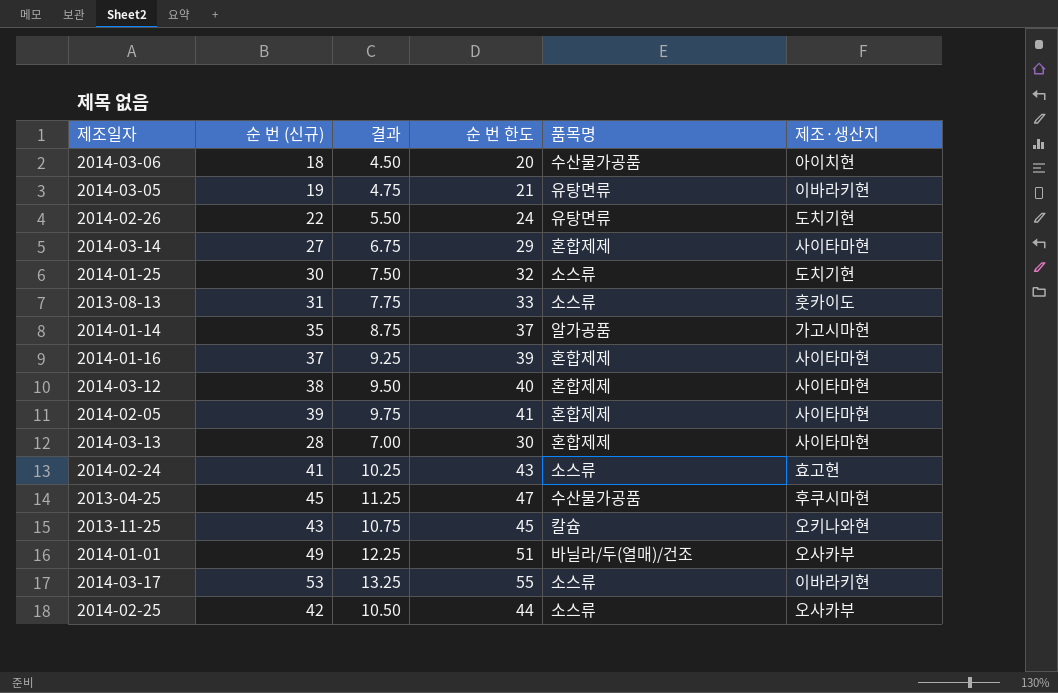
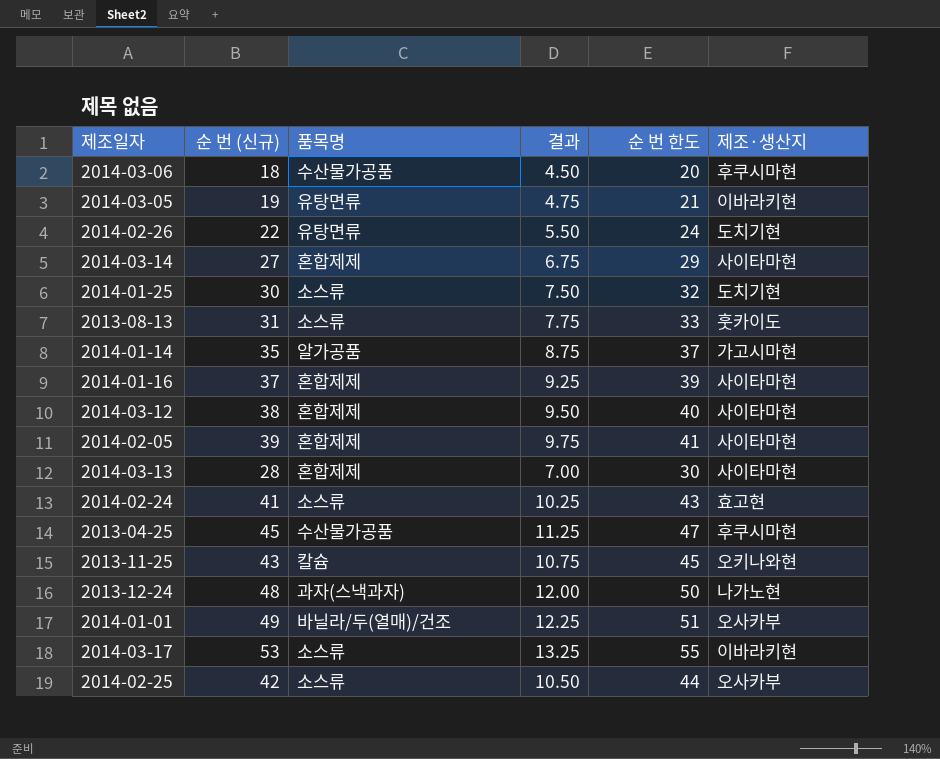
column 품목명 | position: 5 -> 3
2014-03-06 | 제조·생산지: 아이치현 -> 후쿠시마현
row 2013-12-24: none -> 48 | 과자(스낵과자) | 12.00 | 50 | 나가노현

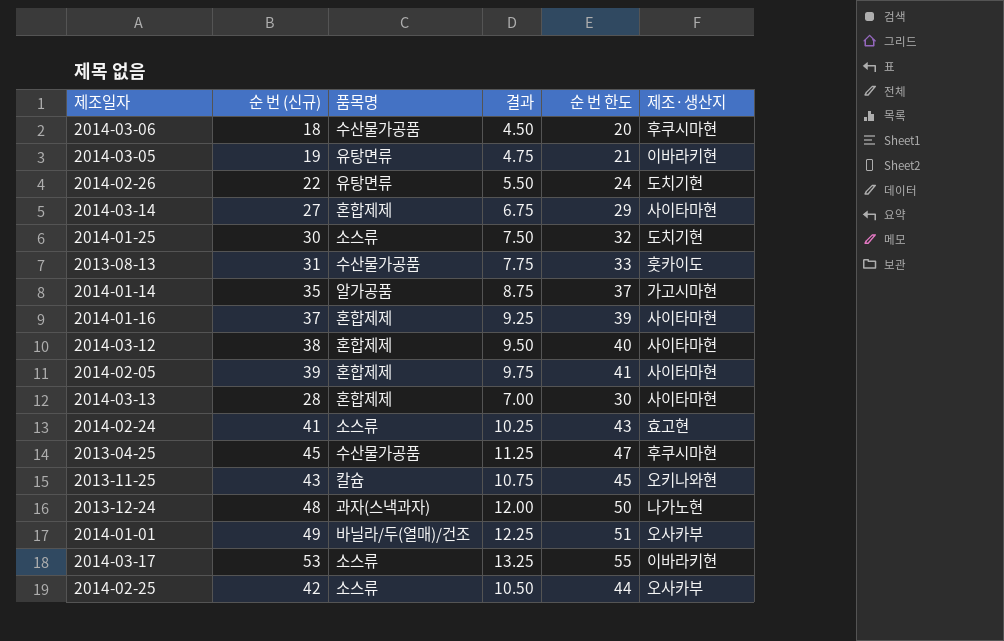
2013-08-13 | 품목명: 소스류 -> 수산물가공품

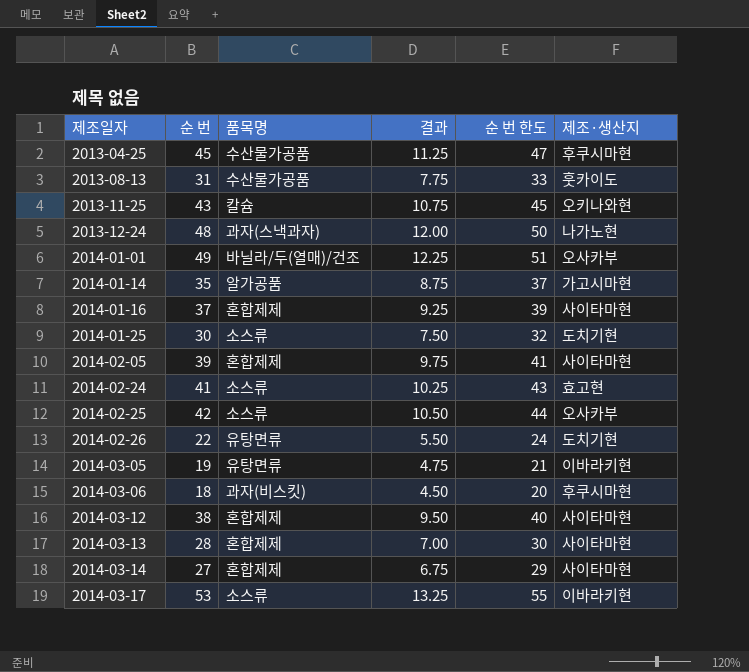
row order: none -> 제조일자 ascending
column name: 순 번 (신규) -> 순 번
2014-03-06 | 품목명: 수산물가공품 -> 과자(비스킷)

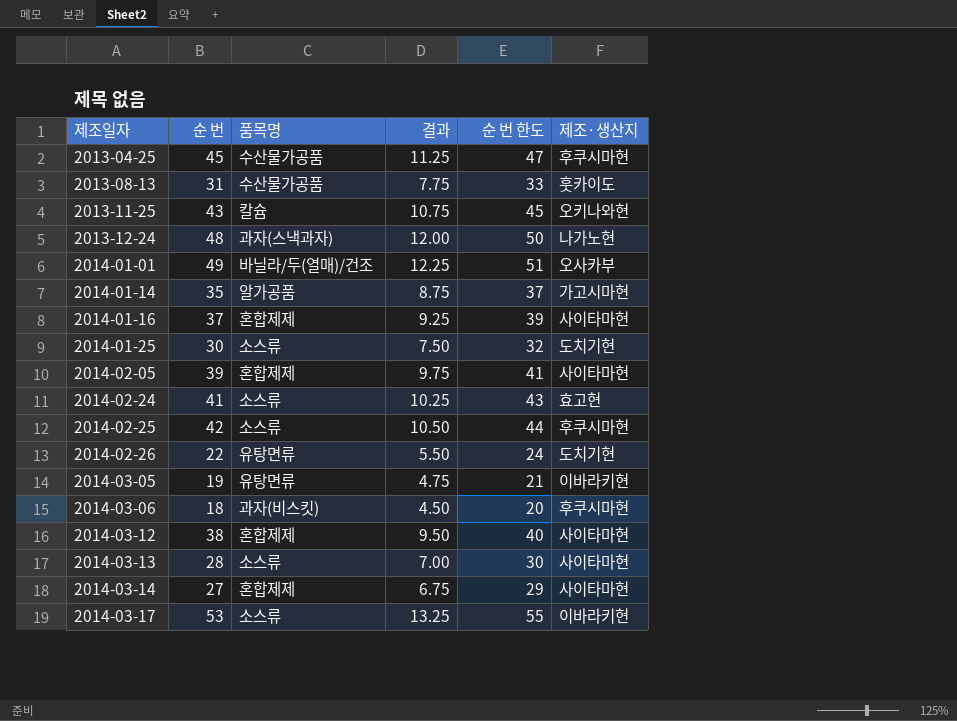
2014-02-25 | 제조·생산지: 오사카부 -> 후쿠시마현
2014-03-13 | 품목명: 혼합제제 -> 소스류

